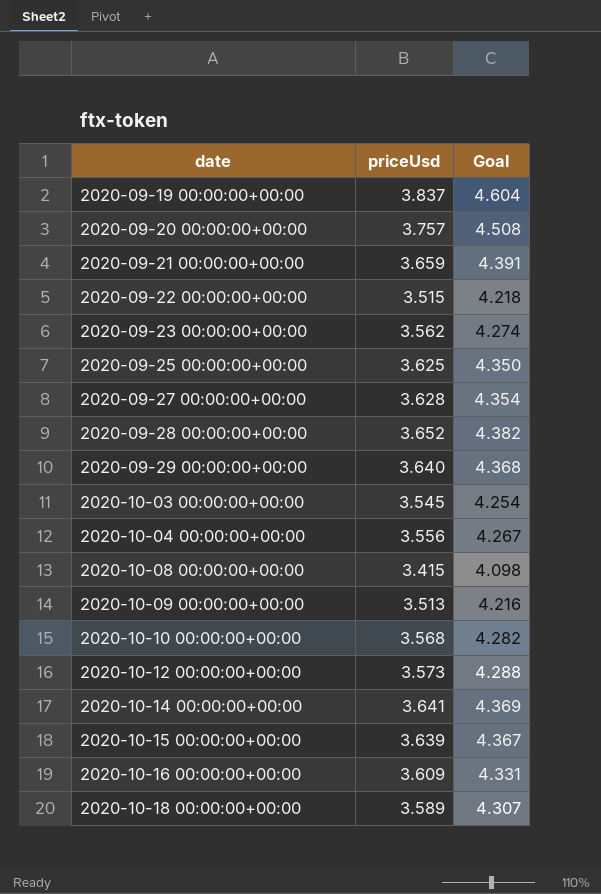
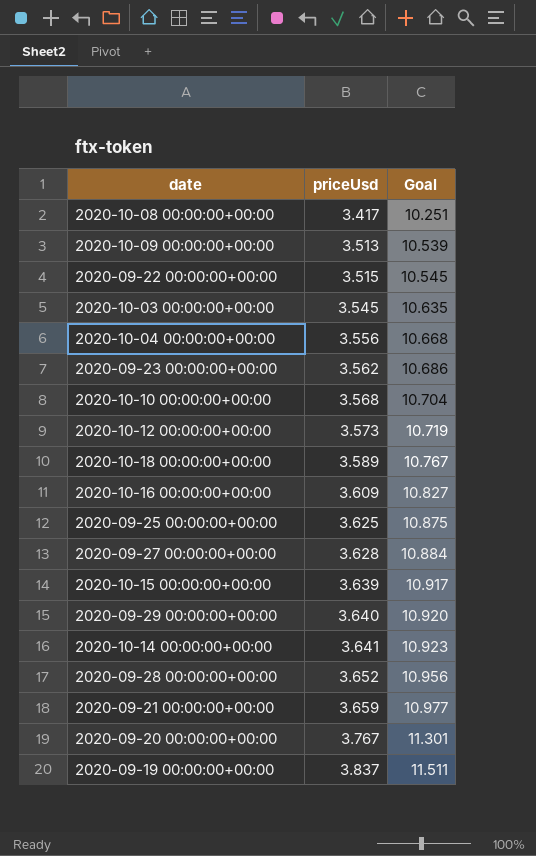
row order: date ascending -> priceUsd ascending
column Goal | formula: [priceUsd] * 1.2 -> [priceUsd] * 3
2020-10-08 00:00:00+00:00 | priceUsd: 3.415 -> 3.417
2020-09-20 00:00:00+00:00 | priceUsd: 3.757 -> 3.767

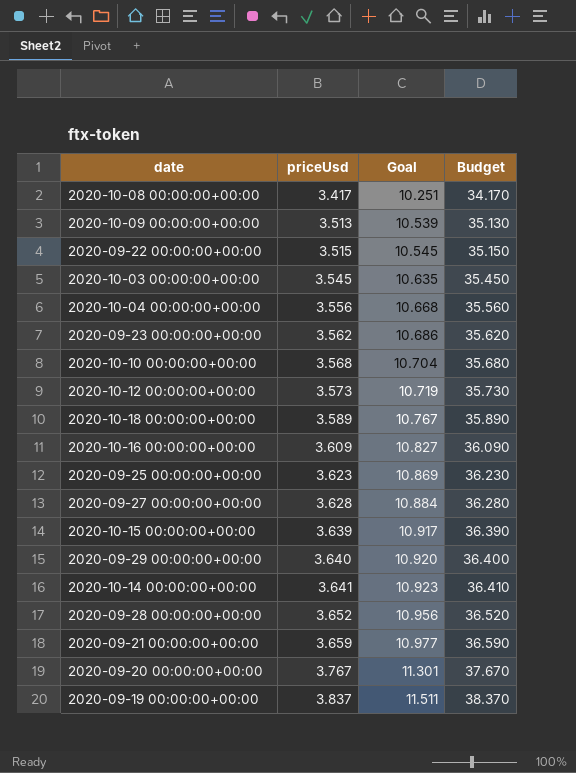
column Budget | formula: none -> [priceUsd] * 10
2020-09-25 00:00:00+00:00 | priceUsd: 3.625 -> 3.623
2020-09-25 00:00:00+00:00 | Goal: 10.875 -> 10.869

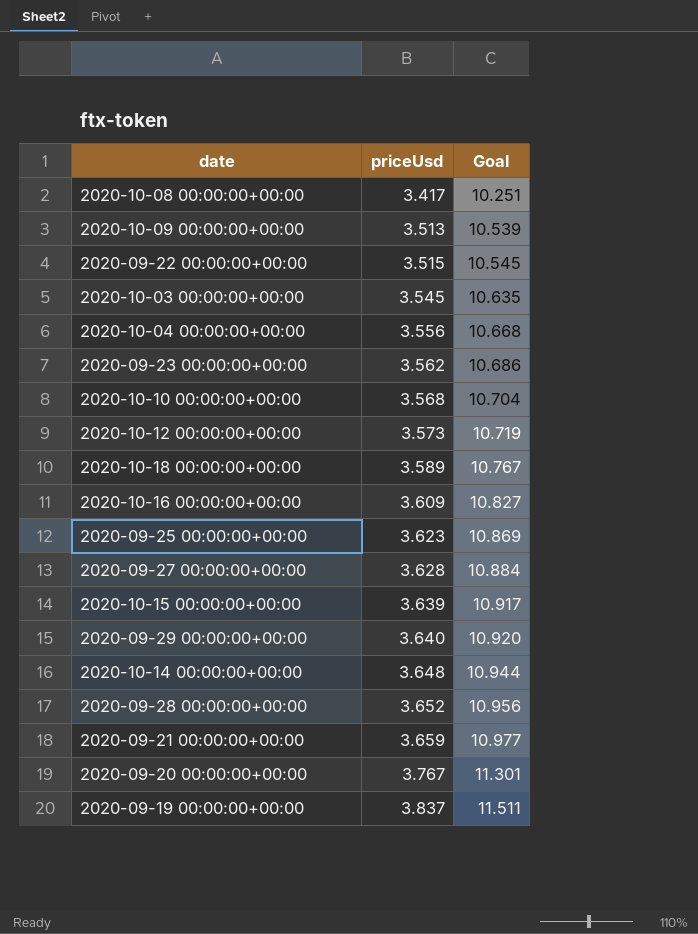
column Budget | formula: [priceUsd] * 10 -> none
2020-10-14 00:00:00+00:00 | priceUsd: 3.641 -> 3.648
2020-10-14 00:00:00+00:00 | Goal: 10.923 -> 10.944

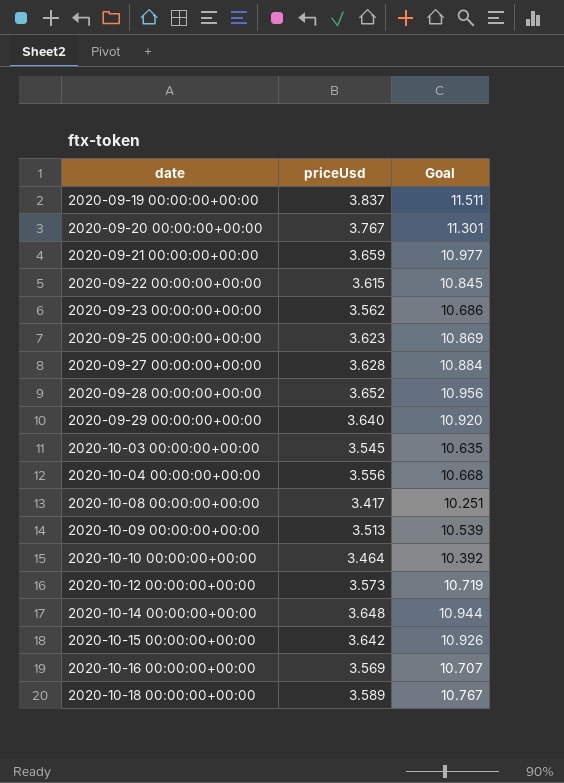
row order: priceUsd ascending -> date ascending
2020-09-22 00:00:00+00:00 | priceUsd: 3.515 -> 3.615
2020-09-22 00:00:00+00:00 | Goal: 10.545 -> 10.845
2020-10-10 00:00:00+00:00 | priceUsd: 3.568 -> 3.464
2020-10-10 00:00:00+00:00 | Goal: 10.704 -> 10.392
2020-10-15 00:00:00+00:00 | priceUsd: 3.639 -> 3.642
2020-10-15 00:00:00+00:00 | Goal: 10.917 -> 10.926
2020-10-16 00:00:00+00:00 | priceUsd: 3.609 -> 3.569
2020-10-16 00:00:00+00:00 | Goal: 10.827 -> 10.707

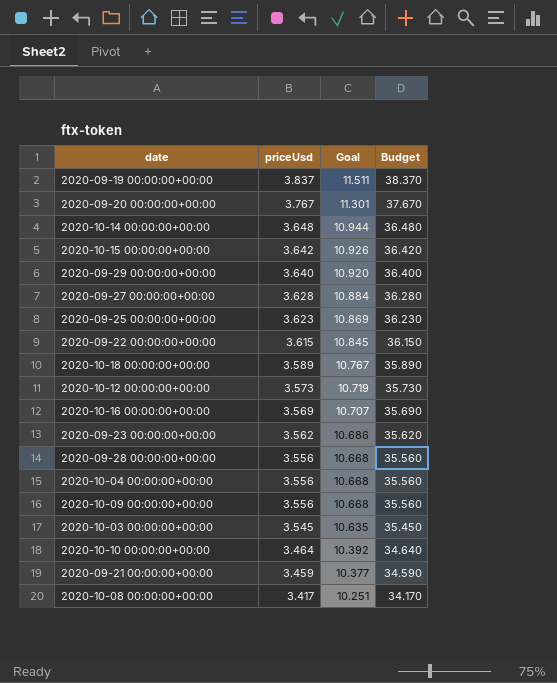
row order: date ascending -> priceUsd descending
column Budget | formula: none -> [priceUsd] * 10
2020-09-28 00:00:00+00:00 | priceUsd: 3.652 -> 3.556
2020-09-28 00:00:00+00:00 | Goal: 10.956 -> 10.668
2020-10-09 00:00:00+00:00 | priceUsd: 3.513 -> 3.556
2020-10-09 00:00:00+00:00 | Goal: 10.539 -> 10.668
2020-09-21 00:00:00+00:00 | priceUsd: 3.659 -> 3.459
2020-09-21 00:00:00+00:00 | Goal: 10.977 -> 10.377

